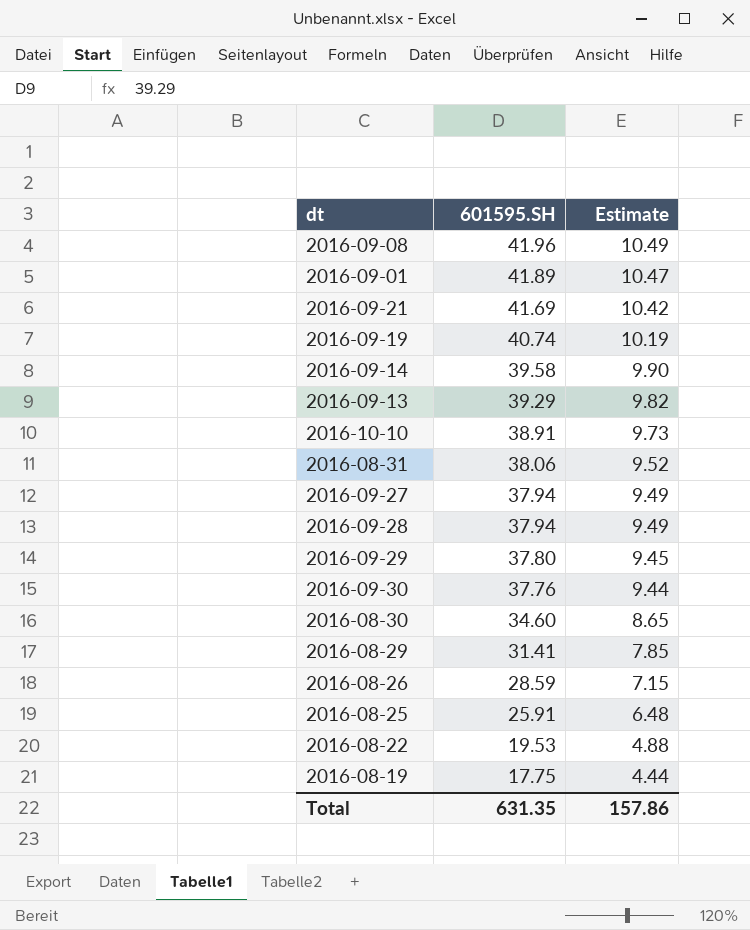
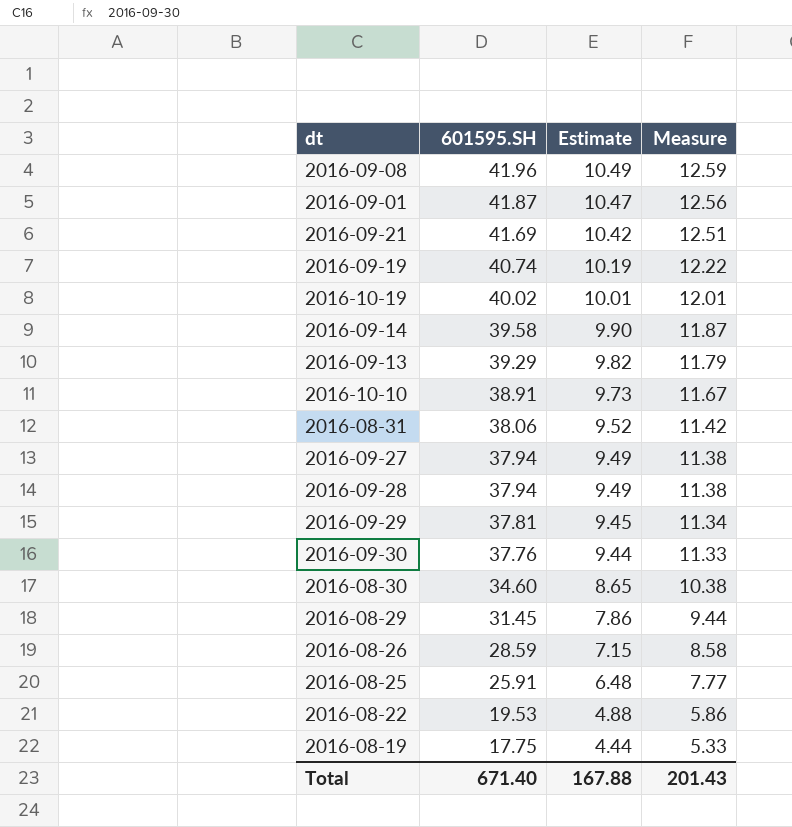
column Measure | formula: none -> [601595.SH] * 0.3
2016-09-01 | 601595.SH: 41.89 -> 41.87
row 2016-10-19: none -> 40.02 | 10.01 | 12.01
2016-09-29 | 601595.SH: 37.80 -> 37.81
2016-08-29 | 601595.SH: 31.41 -> 31.45
2016-08-29 | Estimate: 7.85 -> 7.86
Total | 601595.SH: 631.35 -> 671.40
Total | Estimate: 157.86 -> 167.88

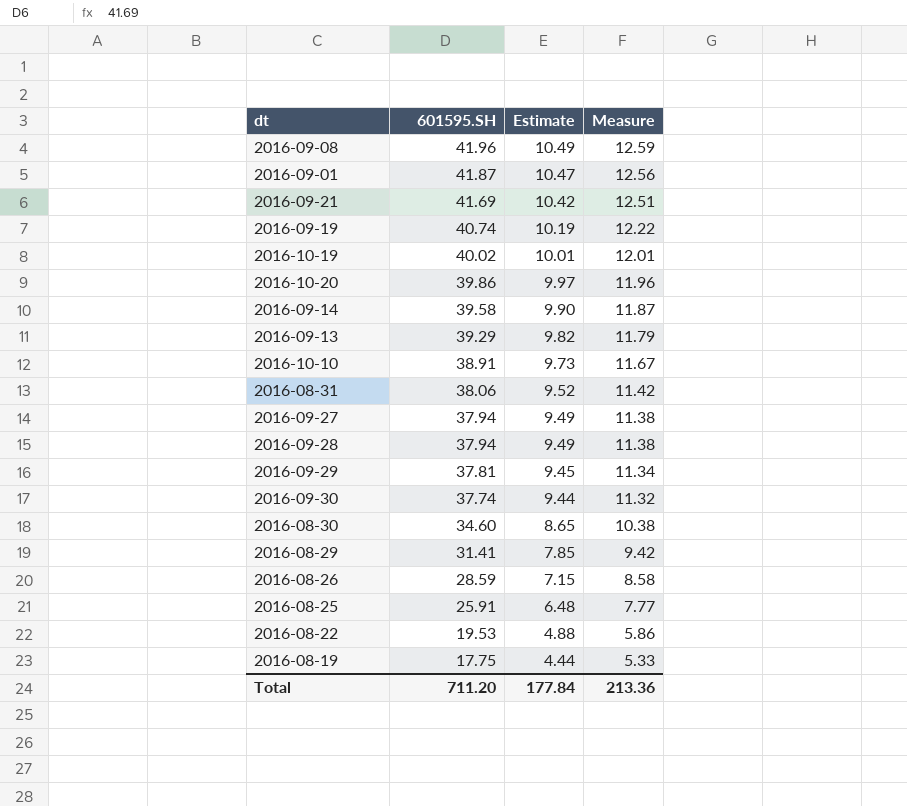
row 2016-10-20: none -> 39.86 | 9.97 | 11.96
2016-09-30 | 601595.SH: 37.76 -> 37.74
2016-09-30 | Measure: 11.33 -> 11.32
2016-08-29 | 601595.SH: 31.45 -> 31.41
2016-08-29 | Estimate: 7.86 -> 7.85
2016-08-29 | Measure: 9.44 -> 9.42
Total | 601595.SH: 671.40 -> 711.20
Total | Estimate: 167.88 -> 177.84
Total | Measure: 201.43 -> 213.36

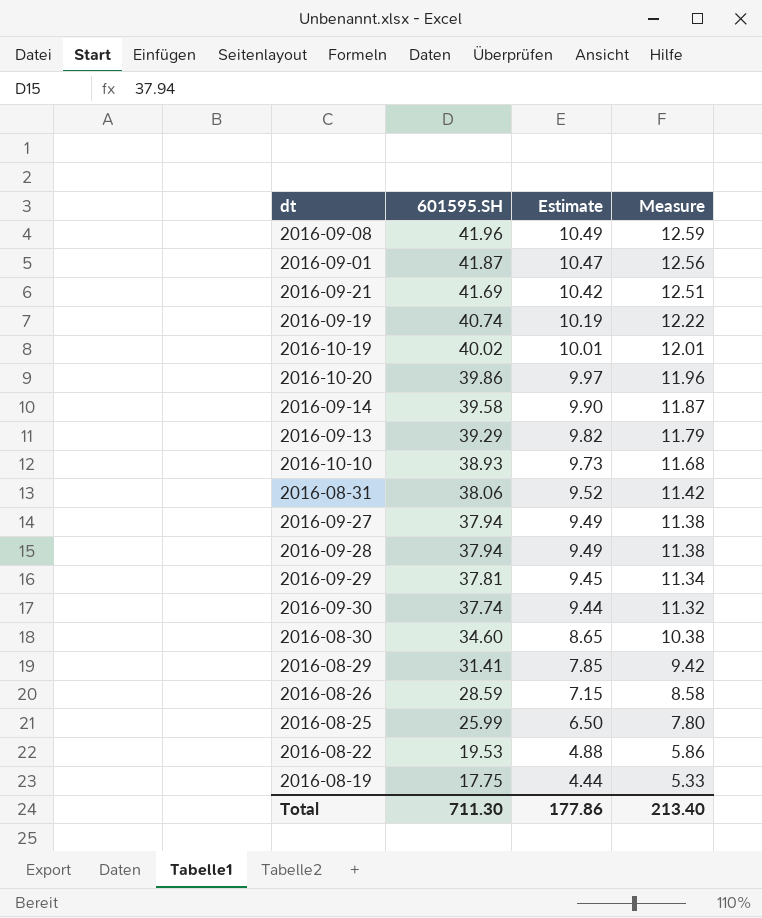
2016-10-10 | 601595.SH: 38.91 -> 38.93
2016-10-10 | Measure: 11.67 -> 11.68
2016-08-25 | 601595.SH: 25.91 -> 25.99
2016-08-25 | Estimate: 6.48 -> 6.50
2016-08-25 | Measure: 7.77 -> 7.80
Total | 601595.SH: 711.20 -> 711.30
Total | Estimate: 177.84 -> 177.86
Total | Measure: 213.36 -> 213.40

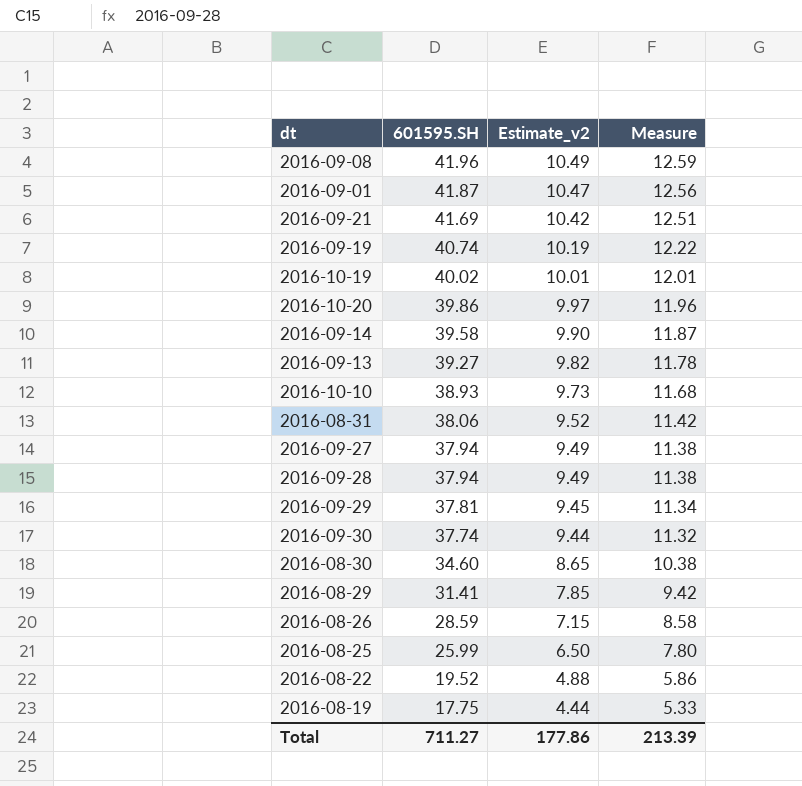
column name: Estimate -> Estimate_v2
2016-09-13 | 601595.SH: 39.29 -> 39.27
2016-09-13 | Measure: 11.79 -> 11.78
2016-08-22 | 601595.SH: 19.53 -> 19.52
Total | 601595.SH: 711.30 -> 711.27
Total | Measure: 213.40 -> 213.39

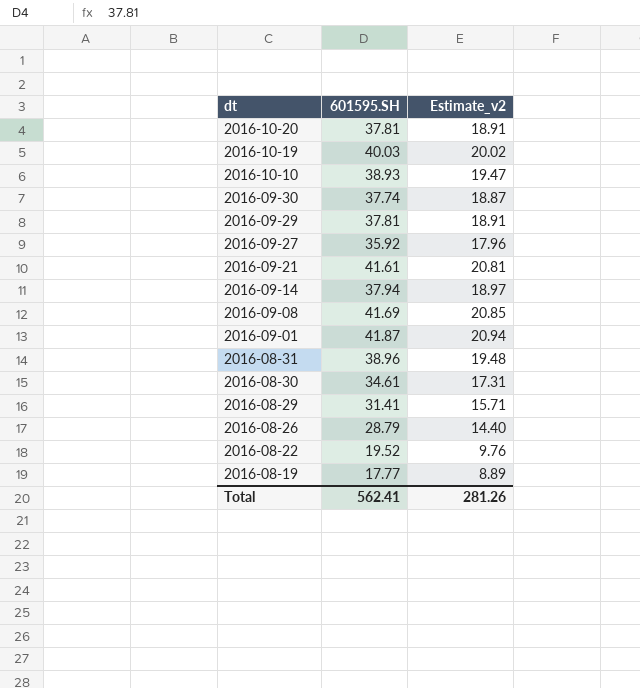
row order: 601595.SH descending -> dt descending
column Measure | formula: [601595.SH] * 0.3 -> none
column Estimate_v2 | formula: [601595.SH] * 0.25 -> [601595.SH] * 0.5
row 2016-09-19: 40.74 | 10.19 | 12.22 -> none
row 2016-09-13: 39.27 | 9.82 | 11.78 -> none
row 2016-09-28: 37.94 | 9.49 | 11.38 -> none
row 2016-08-25: 25.99 | 6.50 | 7.80 -> none
2016-10-20 | 601595.SH: 39.86 -> 37.81
2016-10-19 | 601595.SH: 40.02 -> 40.03
2016-09-27 | 601595.SH: 37.94 -> 35.92
2016-09-21 | 601595.SH: 41.69 -> 41.61
2016-09-14 | 601595.SH: 39.58 -> 37.94
2016-09-08 | 601595.SH: 41.96 -> 41.69
2016-08-31 | 601595.SH: 38.06 -> 38.96
2016-08-30 | 601595.SH: 34.60 -> 34.61
2016-08-26 | 601595.SH: 28.59 -> 28.79
2016-08-19 | 601595.SH: 17.75 -> 17.77
Total | 601595.SH: 711.27 -> 562.41
Total | Estimate_v2: 177.86 -> 281.26

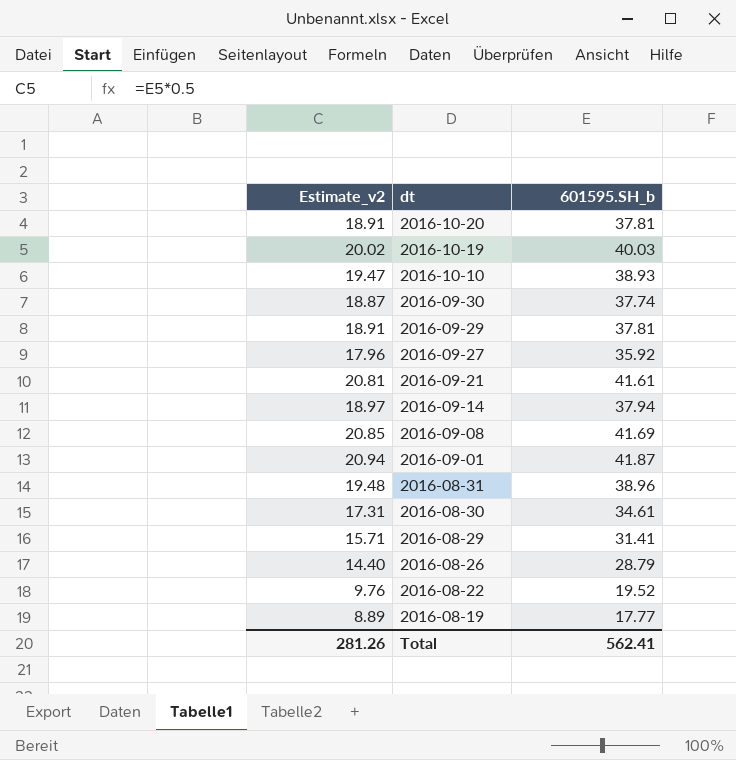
column Estimate_v2 | position: 3 -> 1
column name: 601595.SH -> 601595.SH_b

